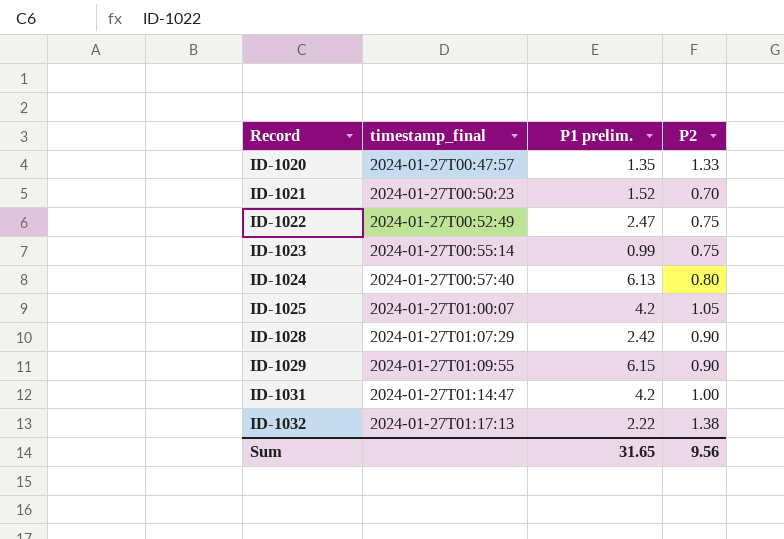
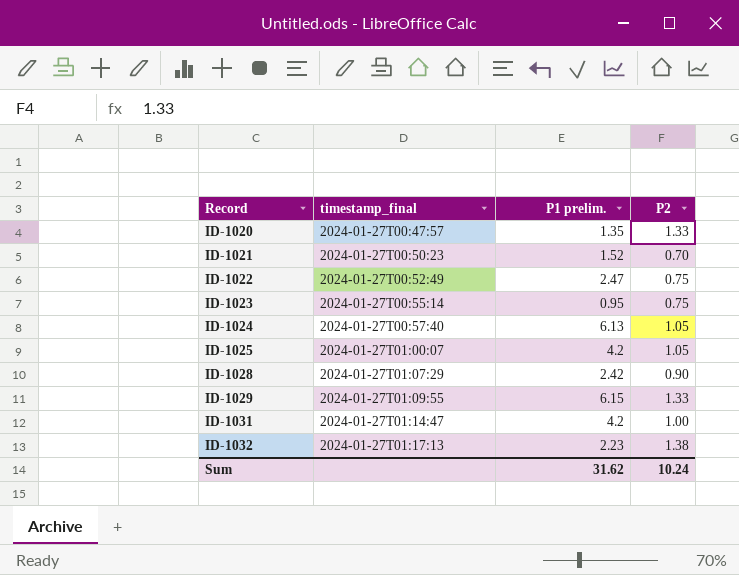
ID-1023 | P1 prelim.: 0.99 -> 0.95
ID-1024 | P2: 0.80 -> 1.05
ID-1029 | P2: 0.90 -> 1.33
ID-1032 | P1 prelim.: 2.22 -> 2.23
Sum | P1 prelim.: 31.65 -> 31.62
Sum | P2: 9.56 -> 10.24

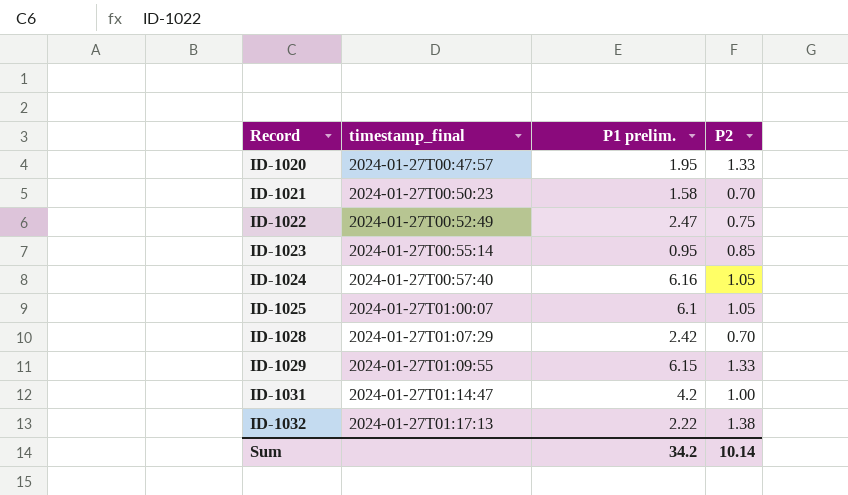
ID-1020 | P1 prelim.: 1.35 -> 1.95
ID-1021 | P1 prelim.: 1.52 -> 1.58
ID-1023 | P2: 0.75 -> 0.85
ID-1024 | P1 prelim.: 6.13 -> 6.16
ID-1025 | P1 prelim.: 4.2 -> 6.1
ID-1028 | P2: 0.90 -> 0.70
ID-1032 | P1 prelim.: 2.23 -> 2.22
Sum | P1 prelim.: 31.62 -> 34.2
Sum | P2: 10.24 -> 10.14

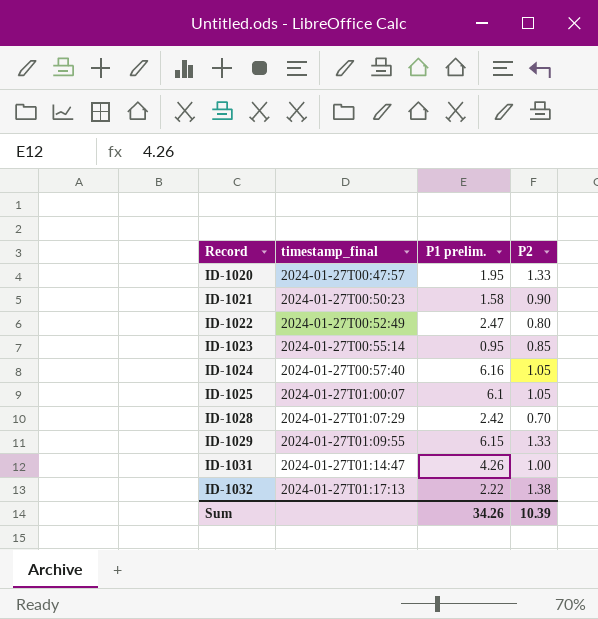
ID-1021 | P2: 0.70 -> 0.90
ID-1022 | P2: 0.75 -> 0.80
ID-1031 | P1 prelim.: 4.2 -> 4.26
Sum | P1 prelim.: 34.2 -> 34.26
Sum | P2: 10.14 -> 10.39

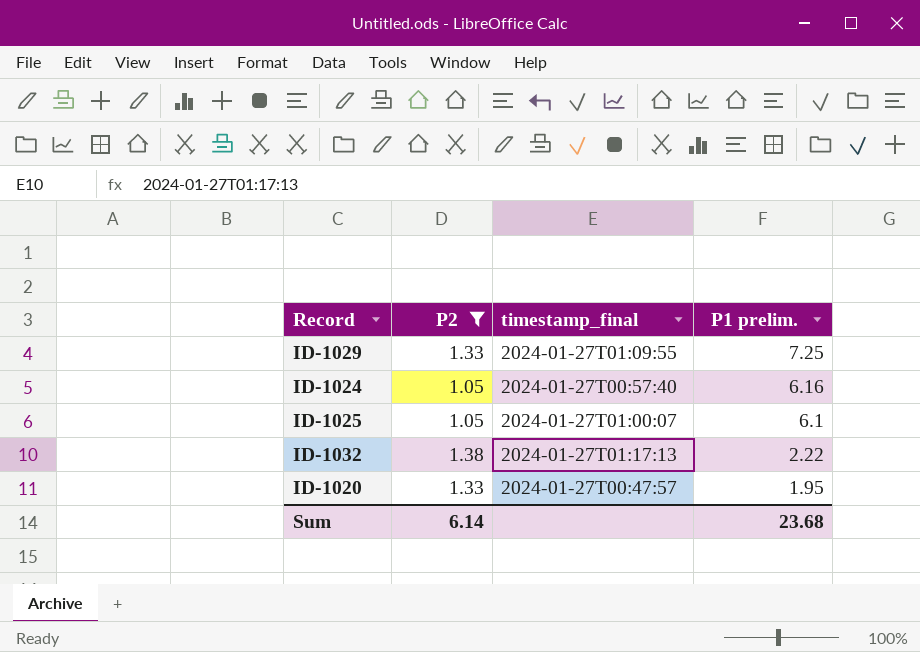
filter: none -> P2 >= 1.05
row order: Record ascending -> P1 prelim. descending
column P2 | position: 4 -> 2
ID-1029 | P1 prelim.: 6.15 -> 7.25
Sum | P2: 10.39 -> 6.14
Sum | P1 prelim.: 34.26 -> 23.68

